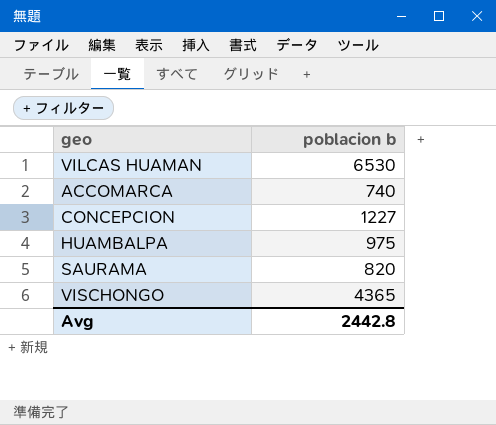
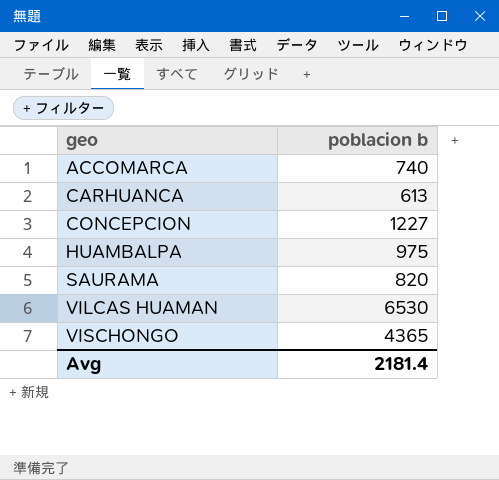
row order: none -> geo ascending
row CARHUANCA: none -> 613
Avg | poblacion b: 2442.8 -> 2181.4

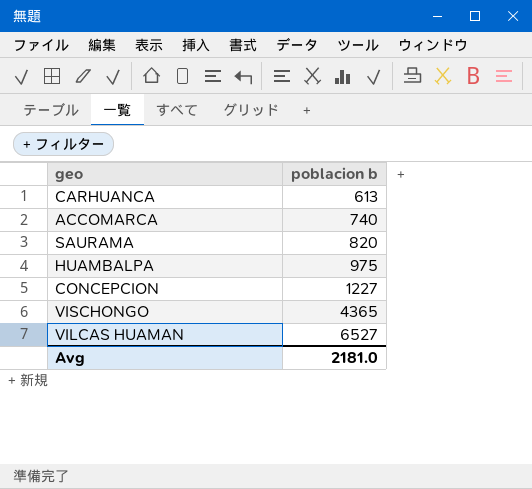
row order: geo ascending -> poblacion b ascending
VILCAS HUAMAN | poblacion b: 6530 -> 6527
Avg | poblacion b: 2181.4 -> 2181.0

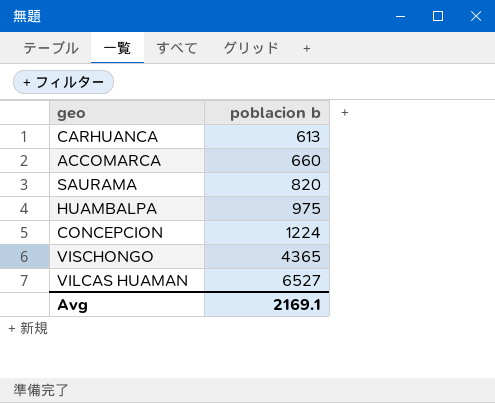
ACCOMARCA | poblacion b: 740 -> 660
CONCEPCION | poblacion b: 1227 -> 1224
Avg | poblacion b: 2181.0 -> 2169.1

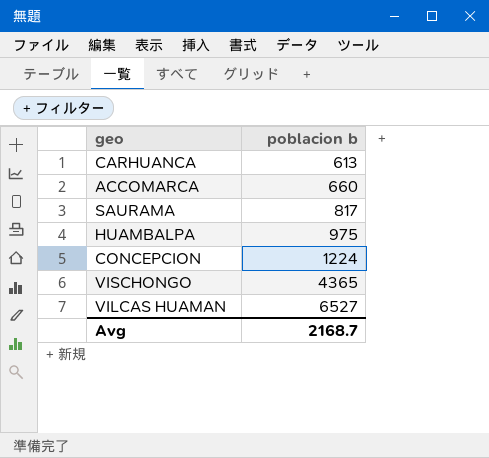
SAURAMA | poblacion b: 820 -> 817
Avg | poblacion b: 2169.1 -> 2168.7

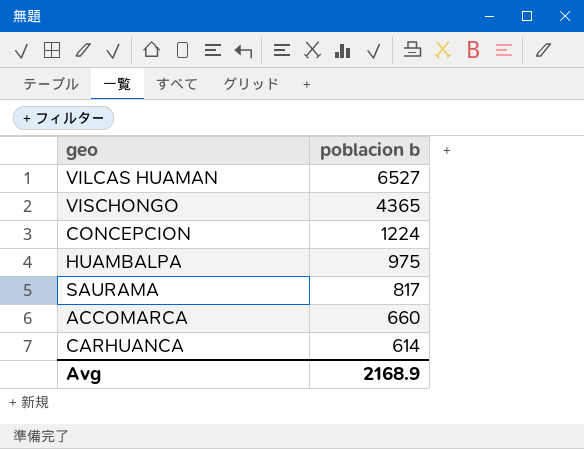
row order: poblacion b ascending -> poblacion b descending
CARHUANCA | poblacion b: 613 -> 614
Avg | poblacion b: 2168.7 -> 2168.9

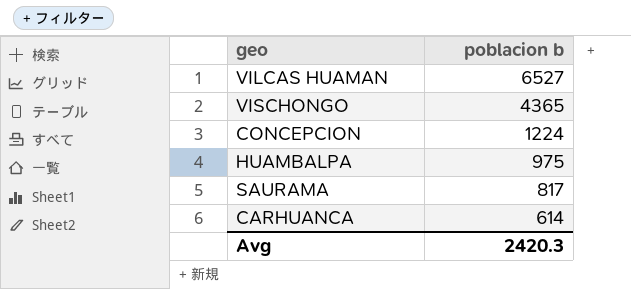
row ACCOMARCA: 660 -> none
Avg | poblacion b: 2168.9 -> 2420.3

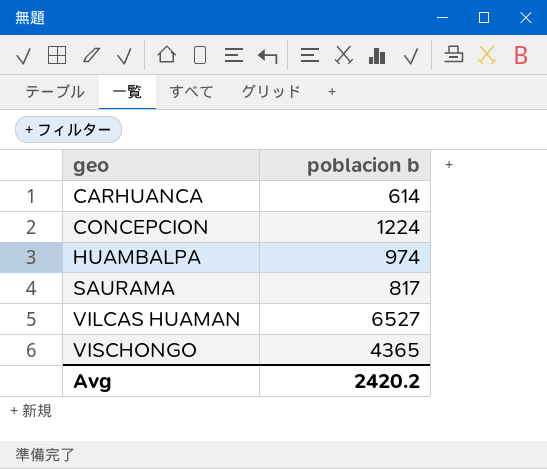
row order: poblacion b descending -> geo ascending
HUAMBALPA | poblacion b: 975 -> 974
Avg | poblacion b: 2420.3 -> 2420.2

